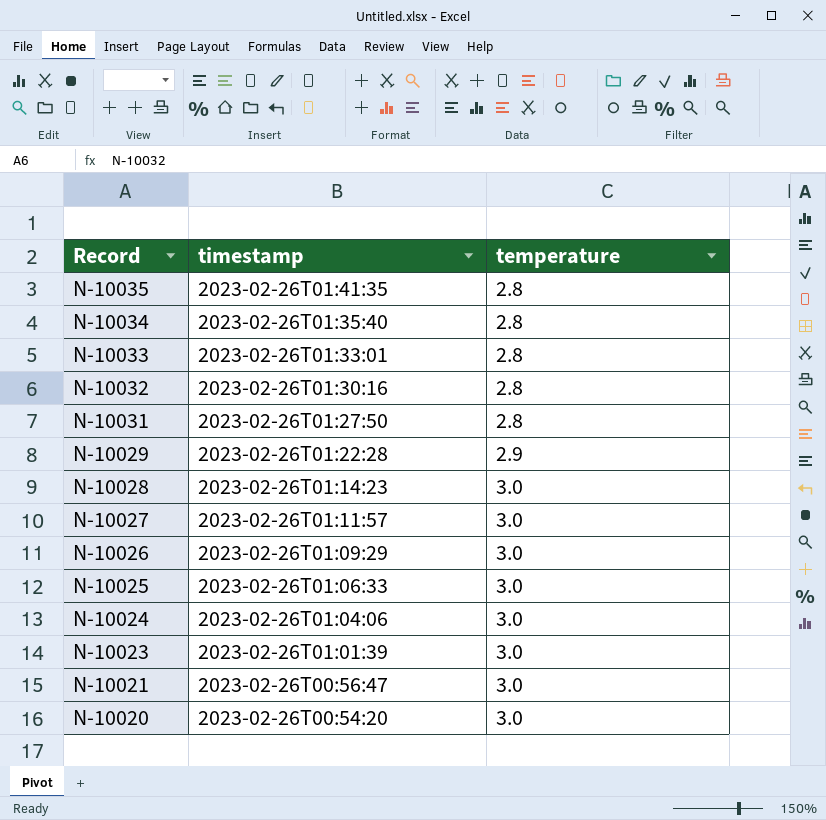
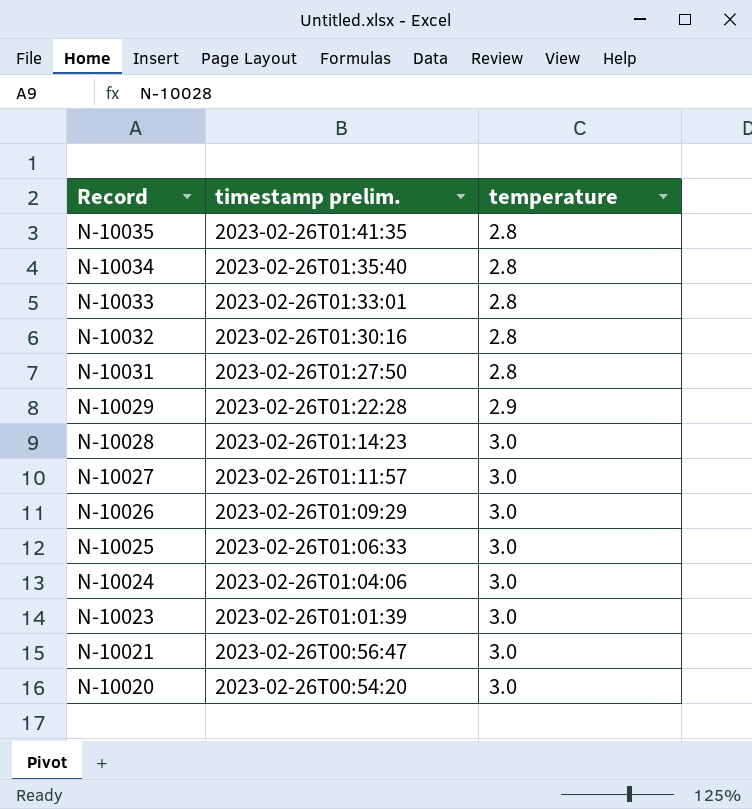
column name: timestamp -> timestamp prelim.

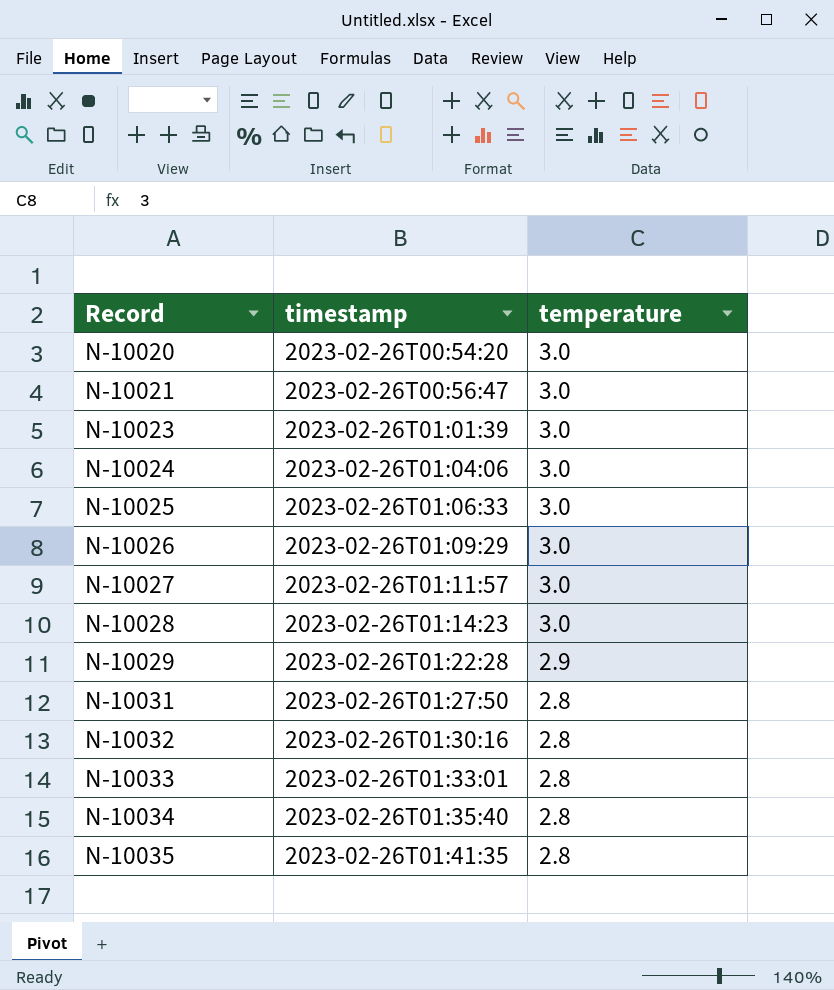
row order: Record descending -> Record ascending
column name: timestamp prelim. -> timestamp

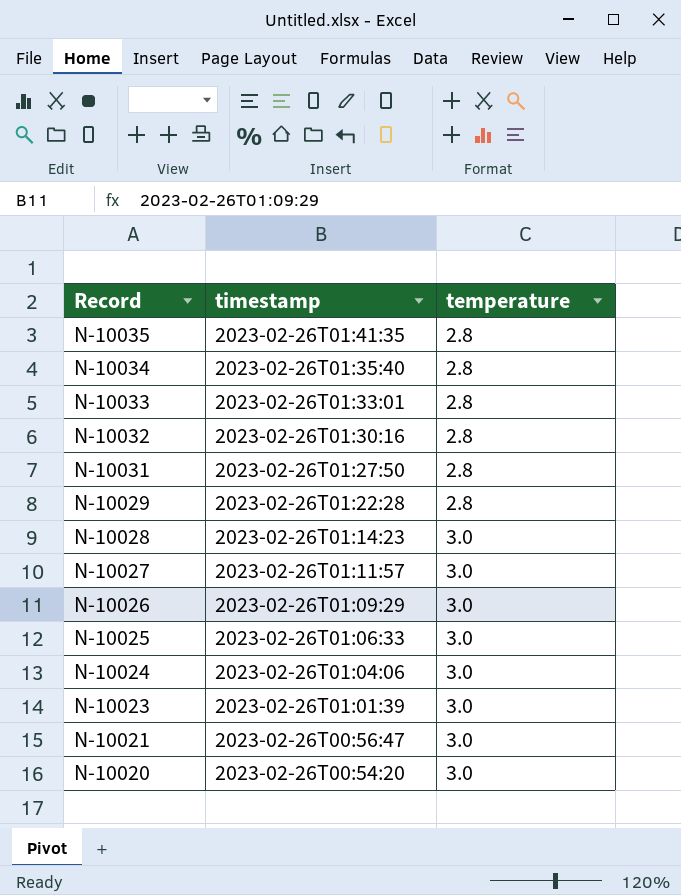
row order: Record ascending -> Record descending
N-10029 | temperature: 2.9 -> 2.8

